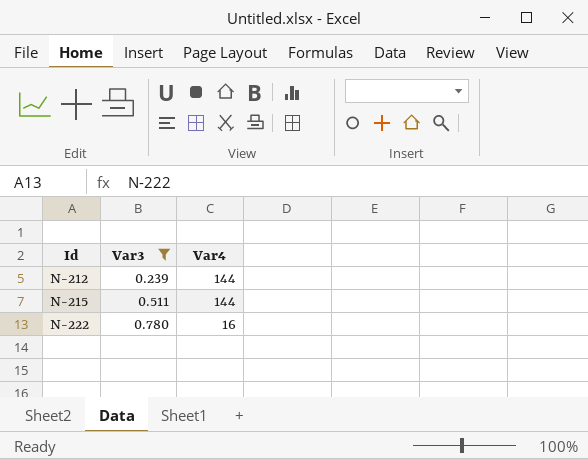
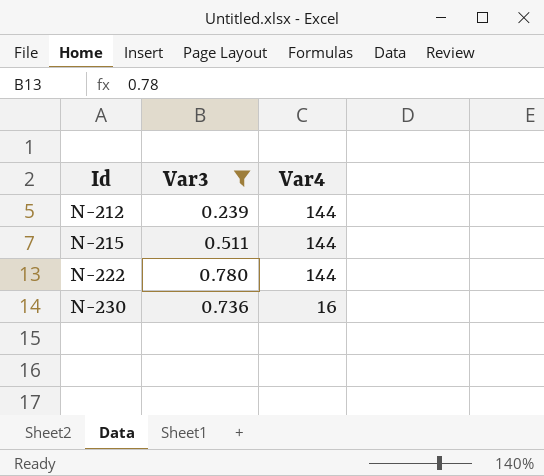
N-222 | Var4: 16 -> 144
row N-230: none -> 0.736 | 16

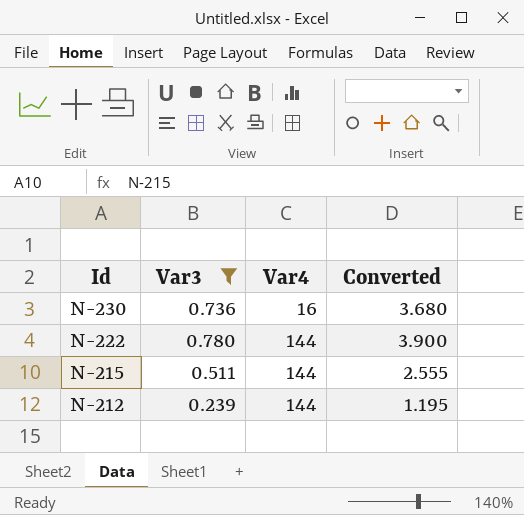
row order: Id ascending -> Id descending
column Converted | formula: none -> [Var3] * 5

